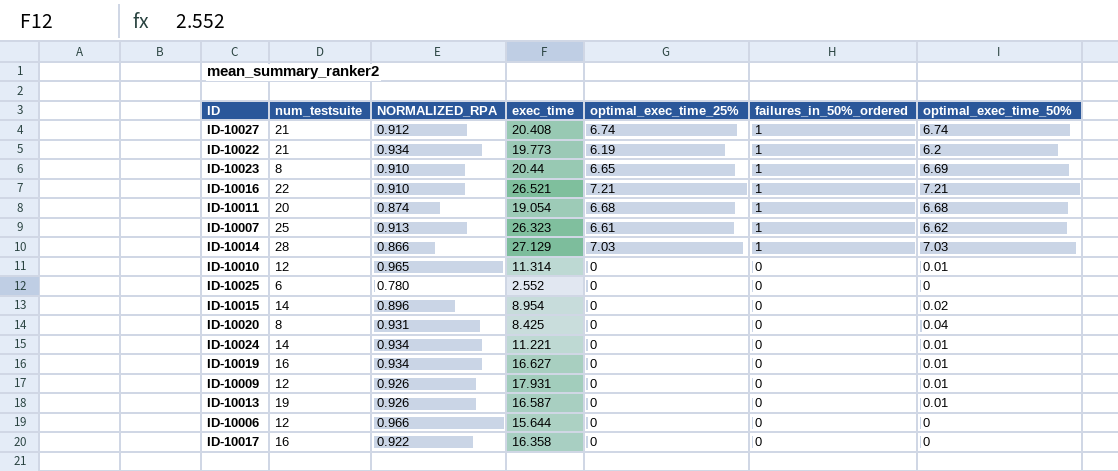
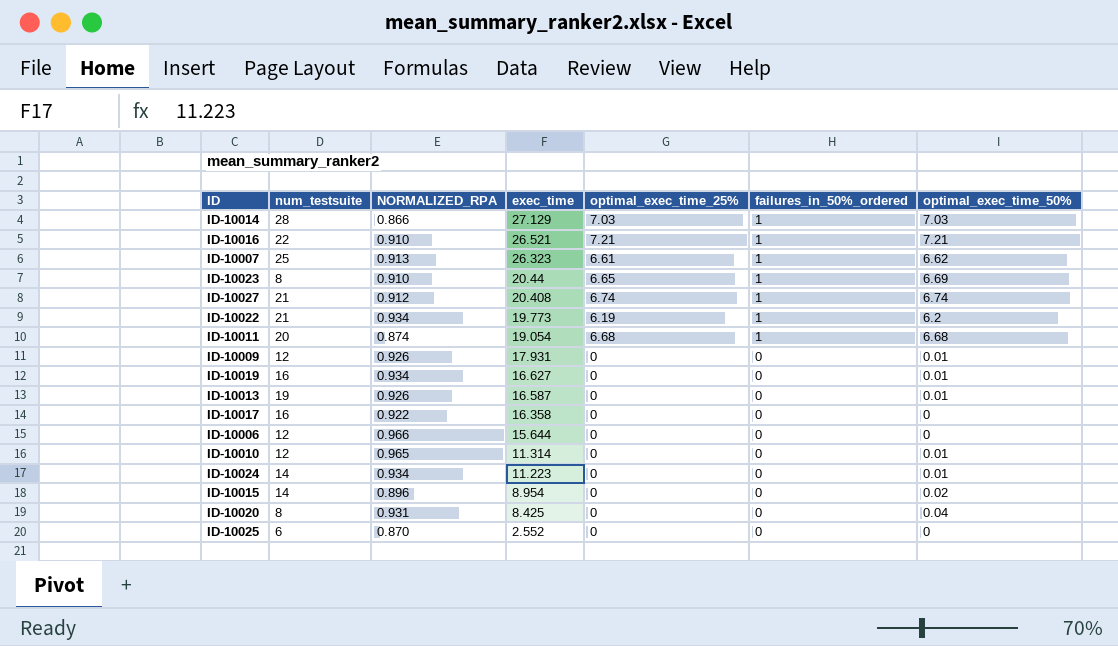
row order: failures_in_50%_ordered descending -> exec_time descending
ID-10024 | exec_time: 11.221 -> 11.223
ID-10025 | NORMALIZED_RPA: 0.780 -> 0.870

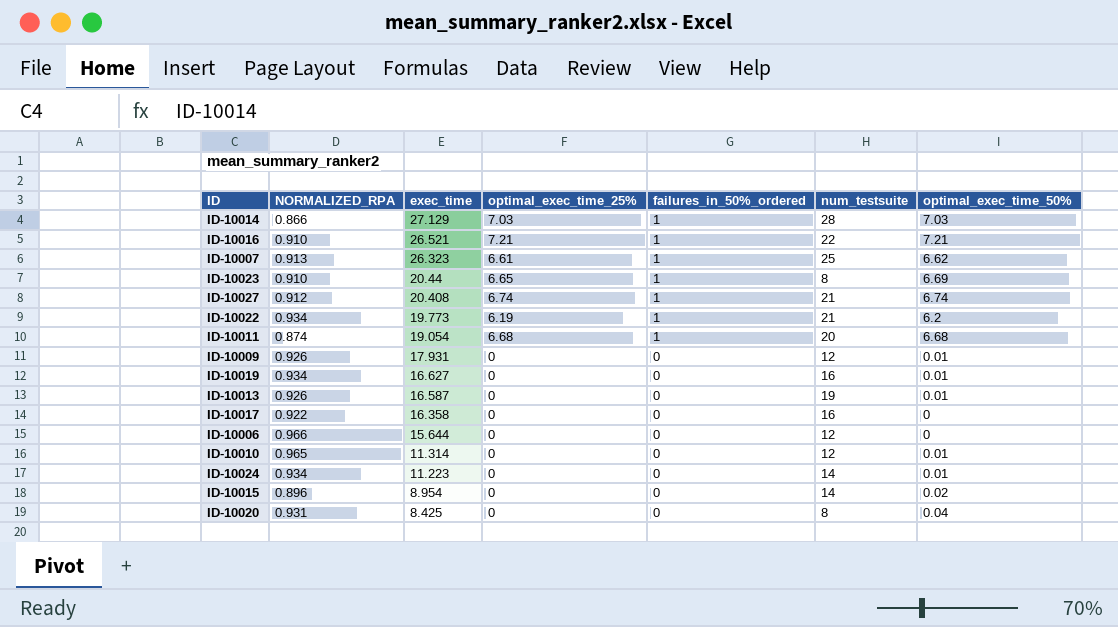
column num_testsuite | position: 2 -> 6
row ID-10025: 6 | 0.870 | 2.552 | 0 | 0 | 0 -> none

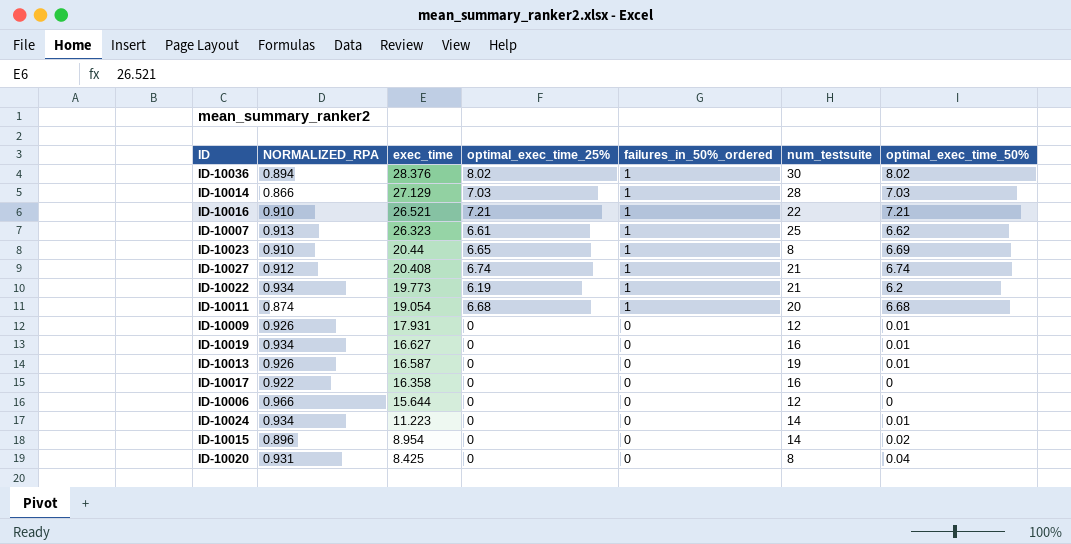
row ID-10010: 0.965 | 11.314 | 0 | 0 | 12 | 0.01 -> none
row ID-10036: none -> 0.894 | 28.376 | 8.02 | 1 | 30 | 8.02

